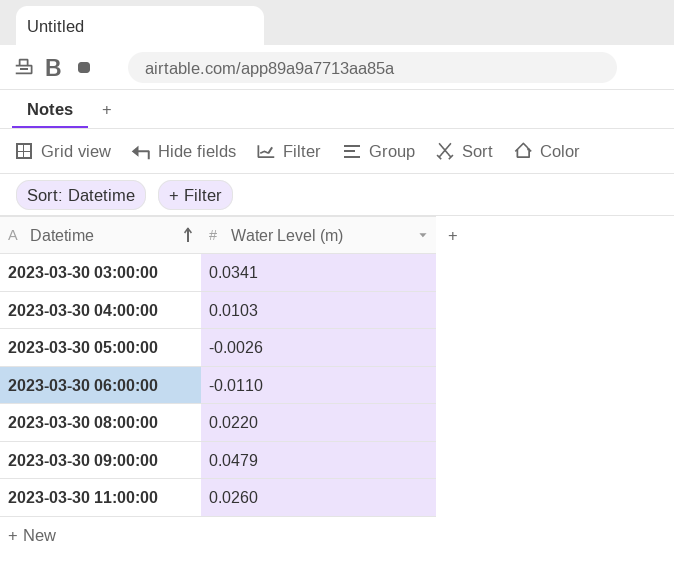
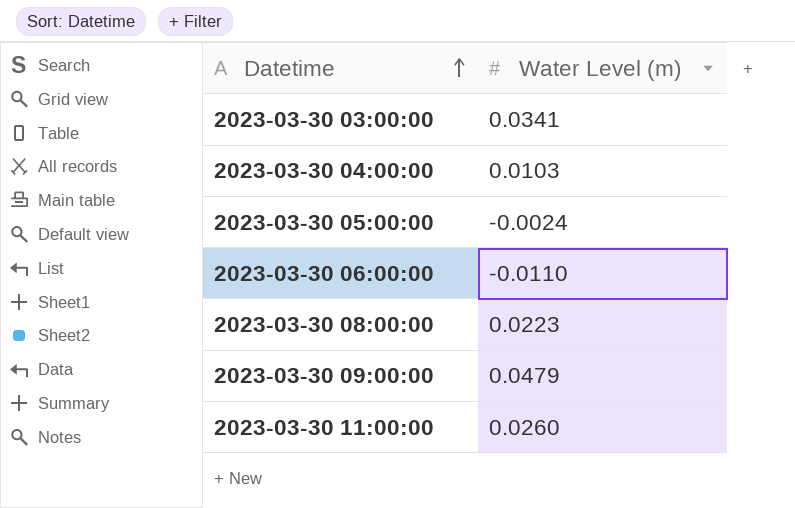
2023-03-30 05:00:00 | Water Level (m): -0.0026 -> -0.0024
2023-03-30 08:00:00 | Water Level (m): 0.0220 -> 0.0223

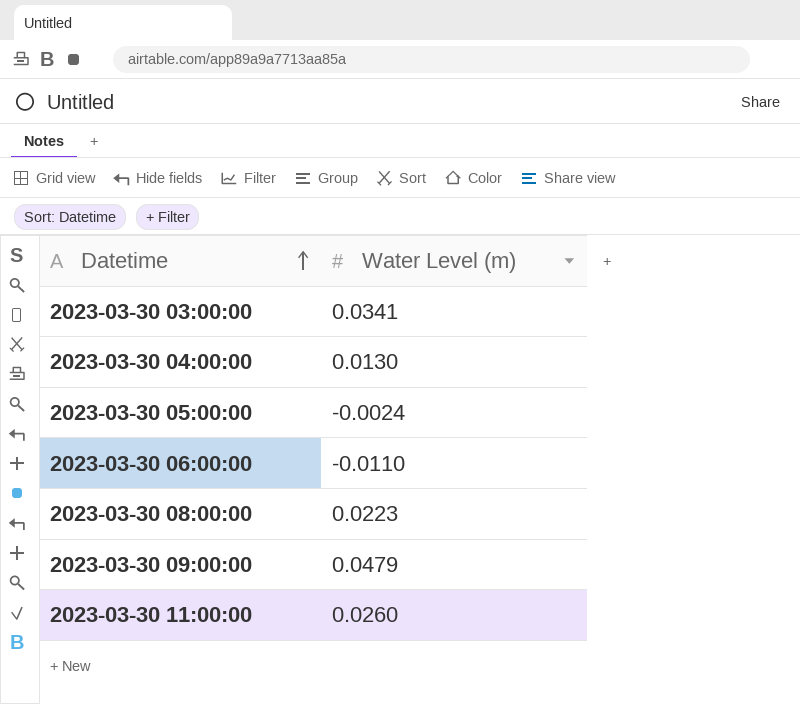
2023-03-30 04:00:00 | Water Level (m): 0.0103 -> 0.0130

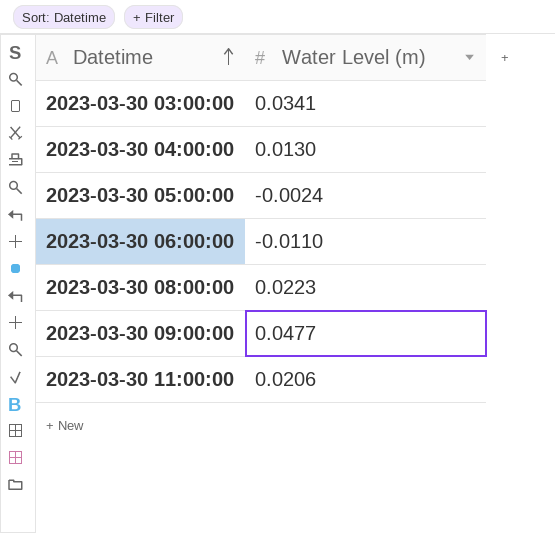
2023-03-30 09:00:00 | Water Level (m): 0.0479 -> 0.0477
2023-03-30 11:00:00 | Water Level (m): 0.0260 -> 0.0206

